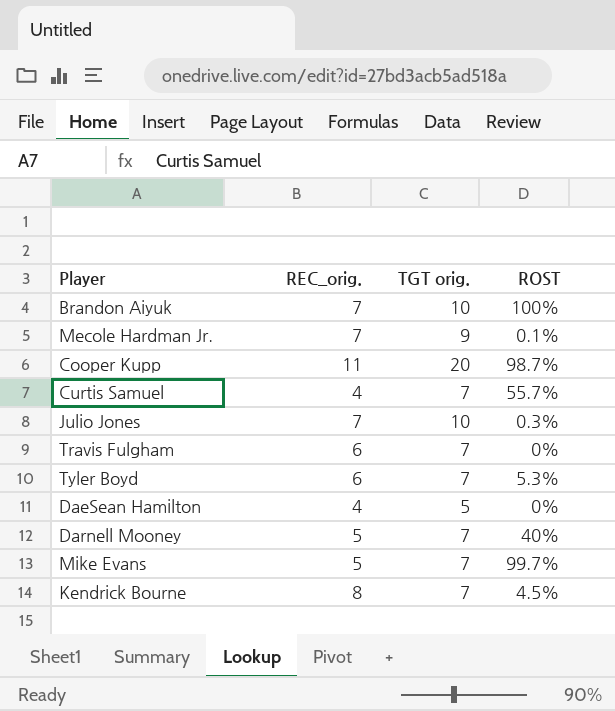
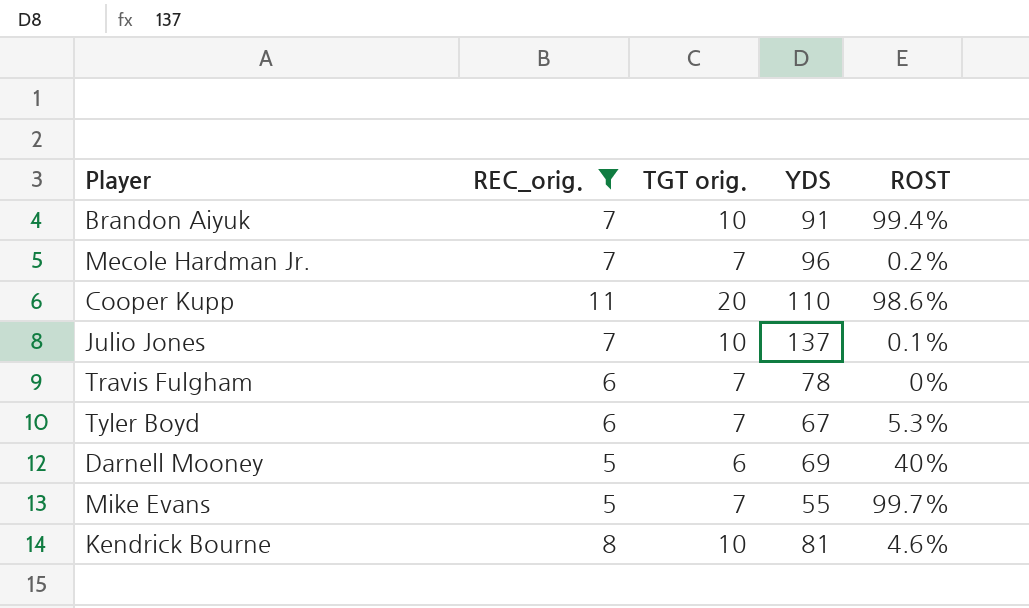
filter: none -> REC_orig. != 4
column YDS | position: none -> 4
Brandon Aiyuk | ROST: 100% -> 99.4%
Mecole Hardman Jr. | TGT orig.: 9 -> 7
Mecole Hardman Jr. | ROST: 0.1% -> 0.2%
Cooper Kupp | ROST: 98.7% -> 98.6%
Julio Jones | ROST: 0.3% -> 0.1%
Darnell Mooney | TGT orig.: 7 -> 6
Kendrick Bourne | TGT orig.: 7 -> 10
Kendrick Bourne | ROST: 4.5% -> 4.6%

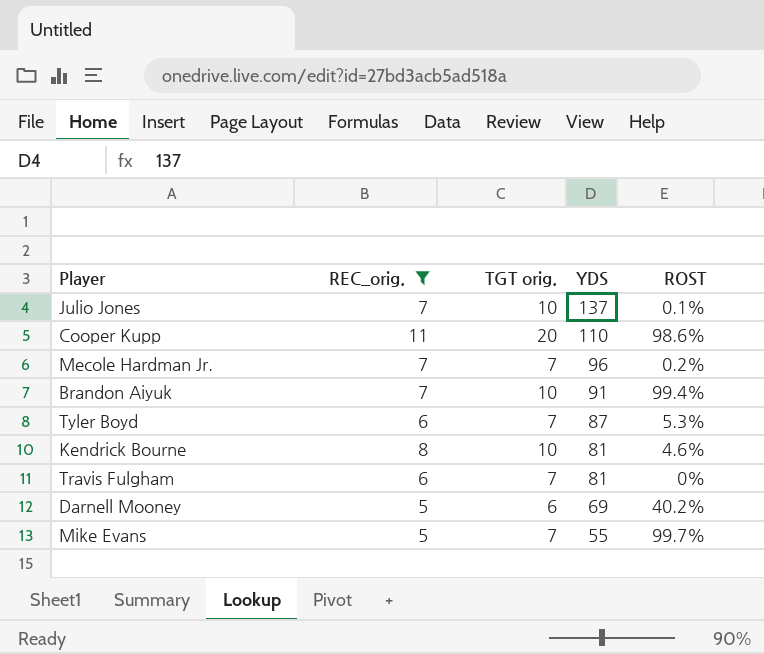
row order: none -> YDS descending
Tyler Boyd | YDS: 67 -> 87
Travis Fulgham | YDS: 78 -> 81
Darnell Mooney | ROST: 40% -> 40.2%

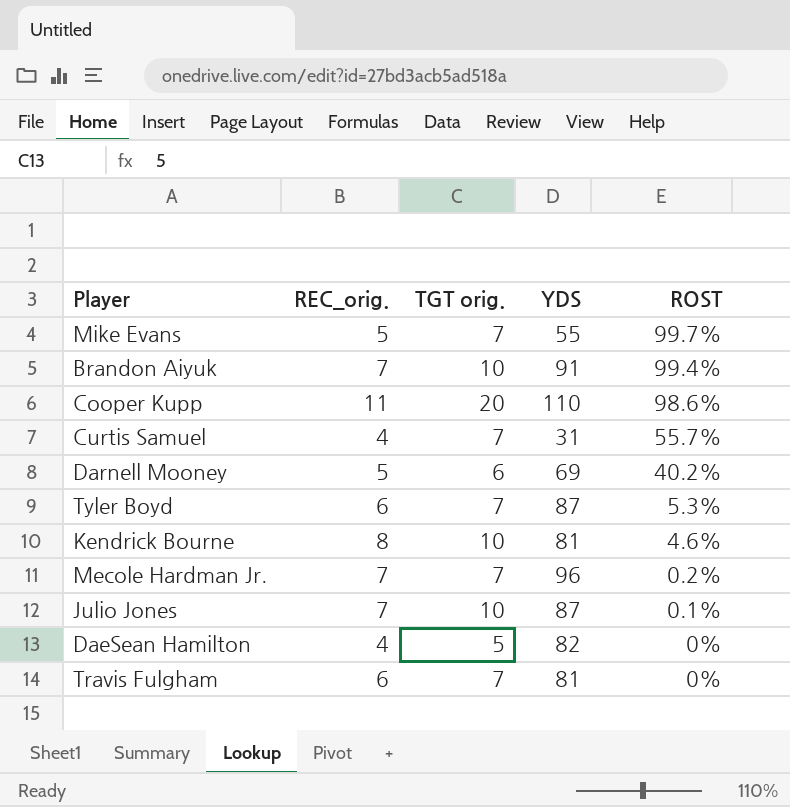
filter: REC_orig. != 4 -> none
row order: YDS descending -> ROST descending
Julio Jones | YDS: 137 -> 87

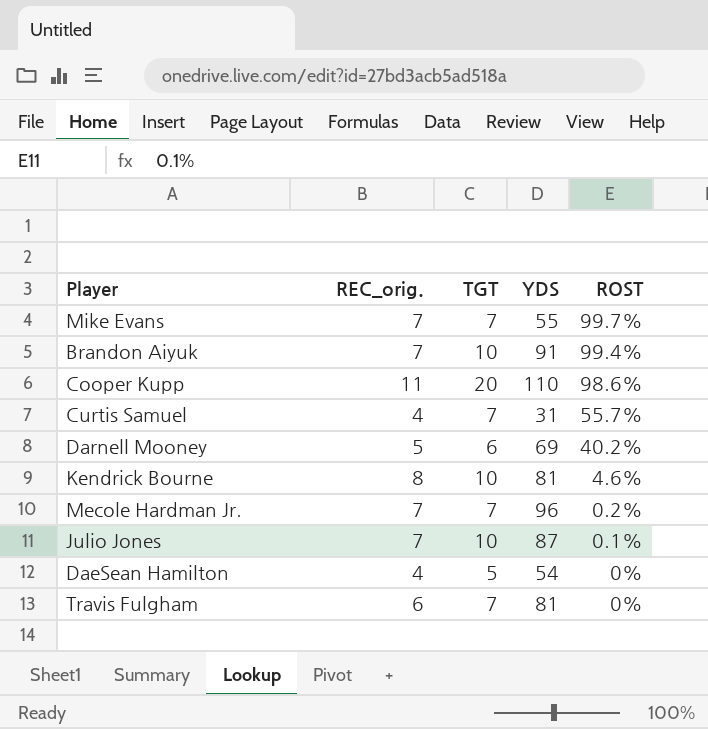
column name: TGT orig. -> TGT
row Tyler Boyd: 6 | 7 | 87 | 5.3% -> none
Mike Evans | REC_orig.: 5 -> 7
DaeSean Hamilton | YDS: 82 -> 54

